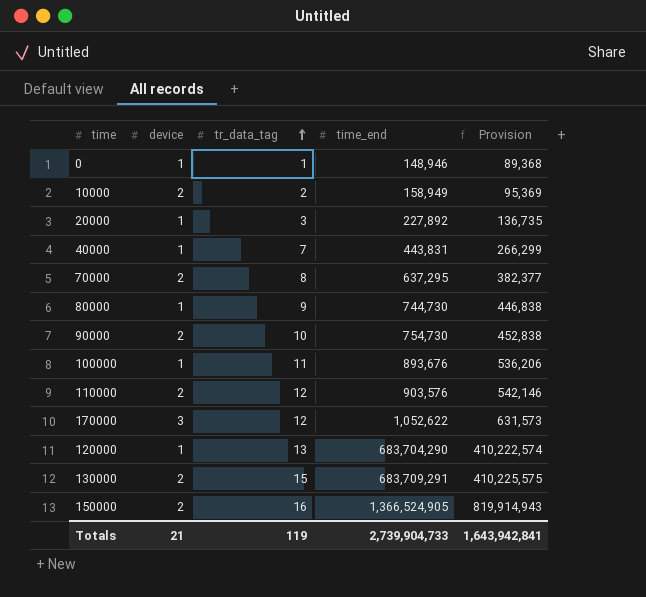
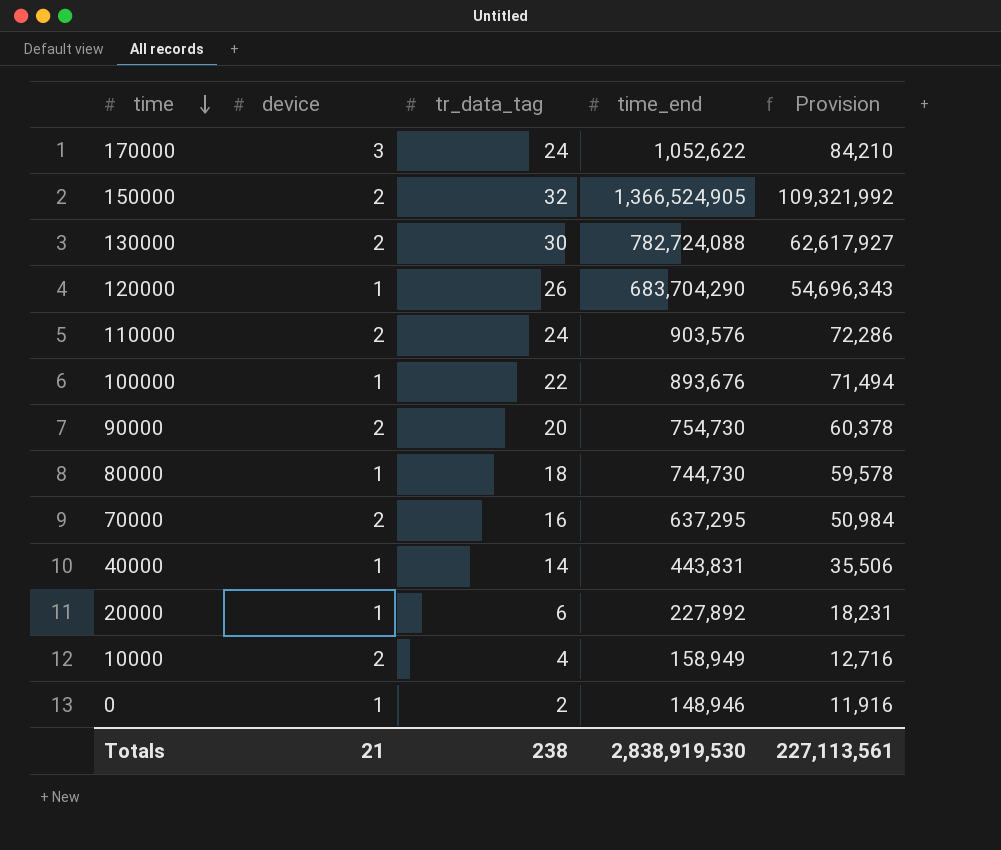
row order: tr_data_tag ascending -> time descending
column Provision | formula: [time_end] * 0.6 -> [time_end] * 0.08
170000 | tr_data_tag: 12 -> 24
150000 | tr_data_tag: 16 -> 32
130000 | tr_data_tag: 15 -> 30
130000 | time_end: 683,709,291 -> 782,724,088
120000 | tr_data_tag: 13 -> 26
110000 | tr_data_tag: 12 -> 24
100000 | tr_data_tag: 11 -> 22
90000 | tr_data_tag: 10 -> 20
80000 | tr_data_tag: 9 -> 18
70000 | tr_data_tag: 8 -> 16
40000 | tr_data_tag: 7 -> 14
20000 | tr_data_tag: 3 -> 6
10000 | tr_data_tag: 2 -> 4
0 | tr_data_tag: 1 -> 2
Totals | tr_data_tag: 119 -> 238
Totals | time_end: 2,739,904,733 -> 2,838,919,530
Totals | Provision: 1,643,942,841 -> 227,113,561

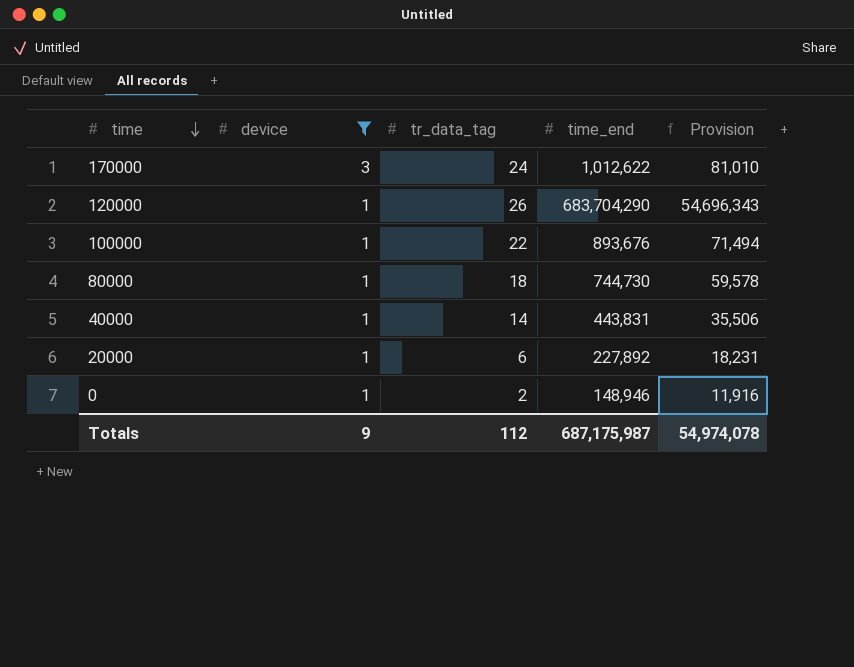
filter: none -> device != 2
170000 | time_end: 1,052,622 -> 1,012,622
170000 | Provision: 84,210 -> 81,010
Totals | device: 21 -> 9
Totals | tr_data_tag: 238 -> 112
Totals | time_end: 2,838,919,530 -> 687,175,987
Totals | Provision: 227,113,561 -> 54,974,078

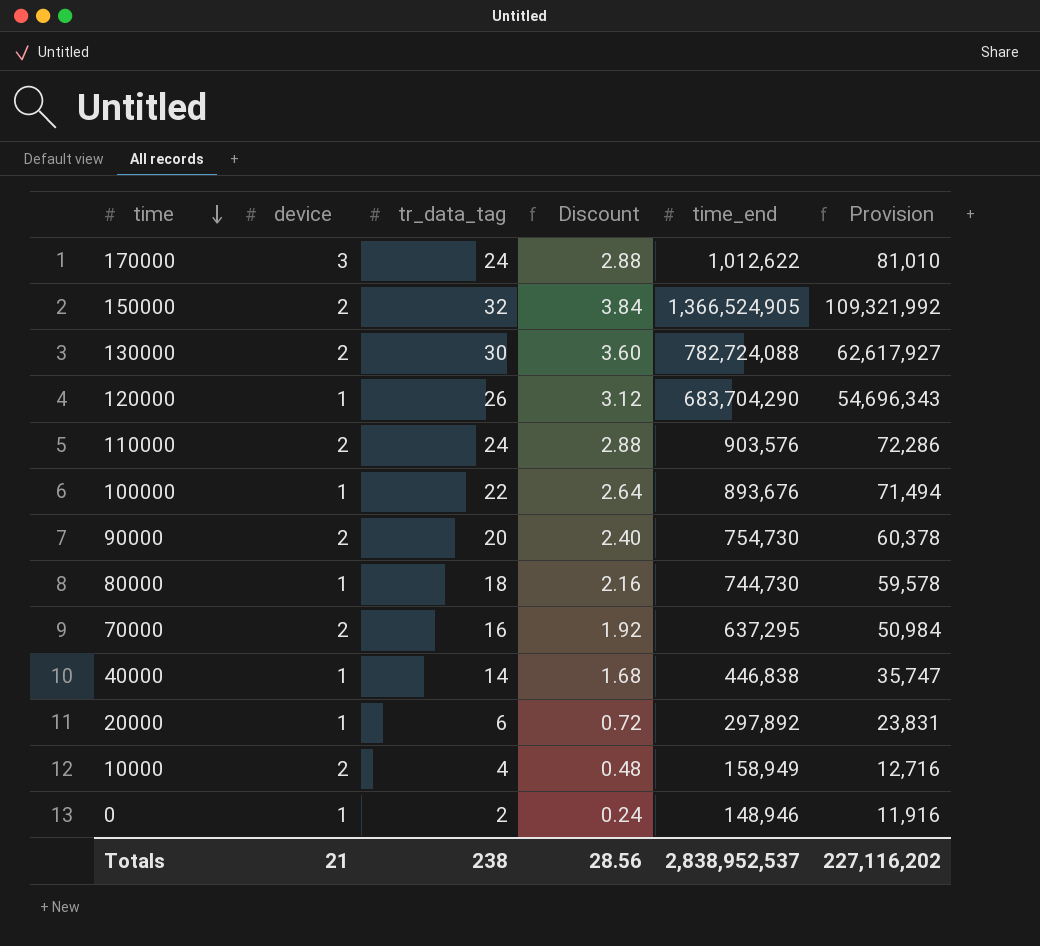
filter: device != 2 -> none
column Discount | formula: none -> [tr_data_tag] * 0.12
40000 | time_end: 443,831 -> 446,838
40000 | Provision: 35,506 -> 35,747
20000 | time_end: 227,892 -> 297,892
20000 | Provision: 18,231 -> 23,831
Totals | device: 9 -> 21
Totals | tr_data_tag: 112 -> 238
Totals | time_end: 687,175,987 -> 2,838,952,537
Totals | Provision: 54,974,078 -> 227,116,202

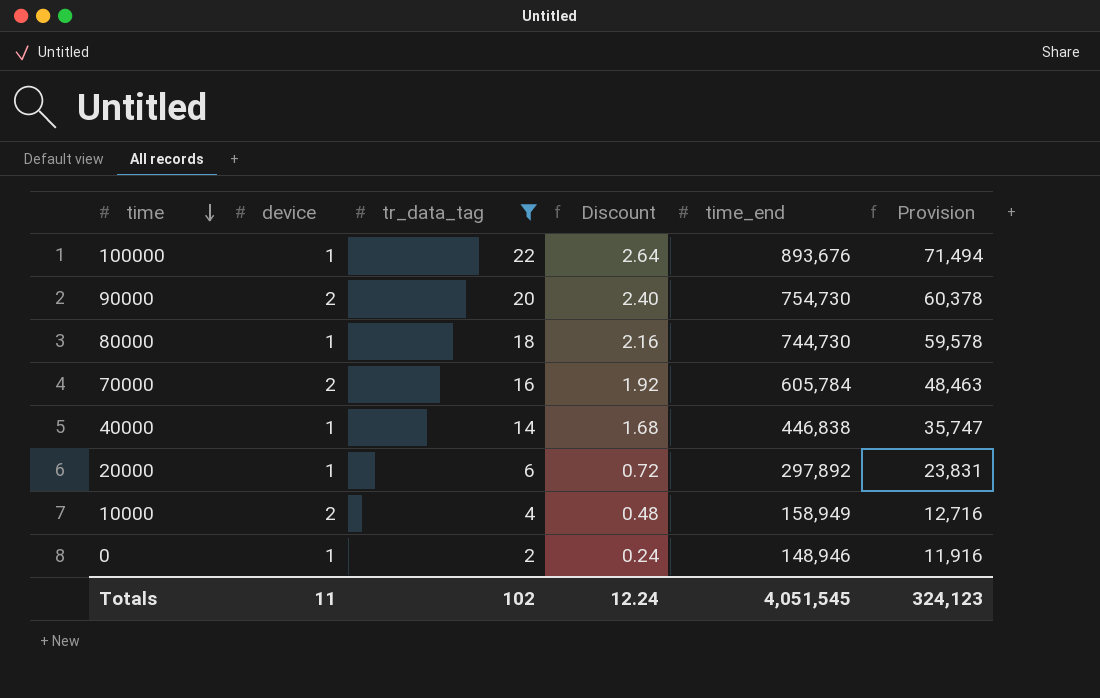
filter: none -> tr_data_tag <= 22
70000 | time_end: 637,295 -> 605,784
70000 | Provision: 50,984 -> 48,463
Totals | device: 21 -> 11
Totals | tr_data_tag: 238 -> 102
Totals | Discount: 28.56 -> 12.24
Totals | time_end: 2,838,952,537 -> 4,051,545
Totals | Provision: 227,116,202 -> 324,123

